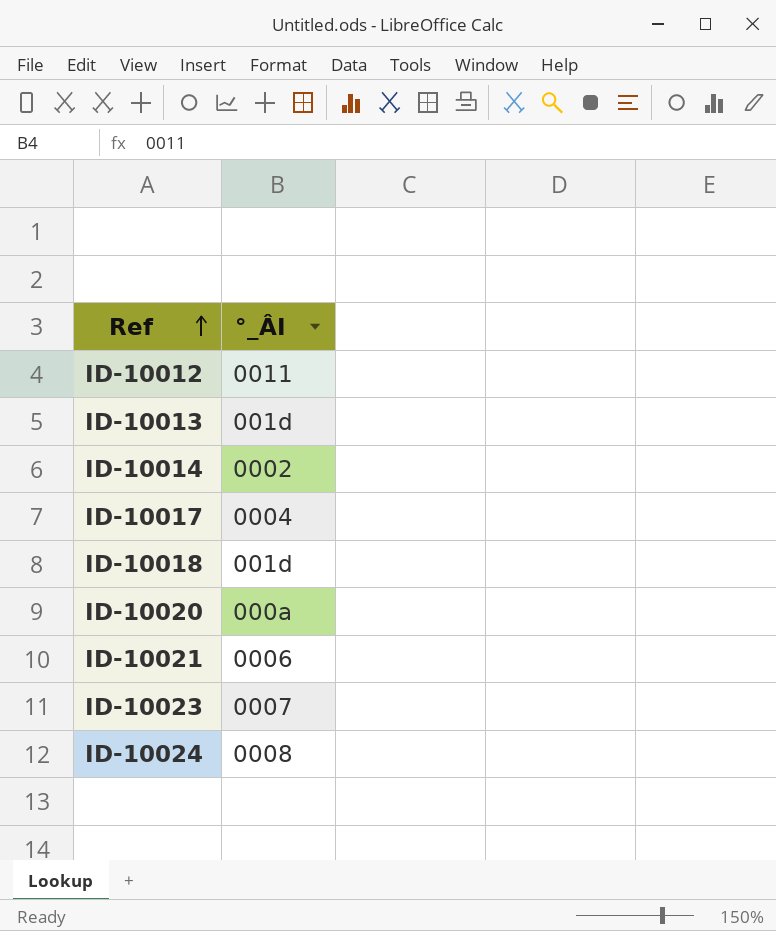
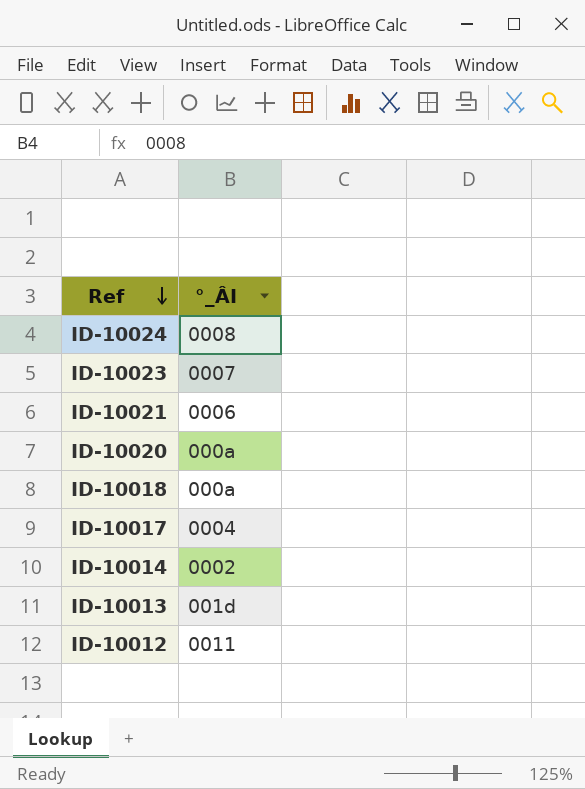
row order: Ref ascending -> Ref descending
ID-10018 | °_ÂI: 001d -> 000a

